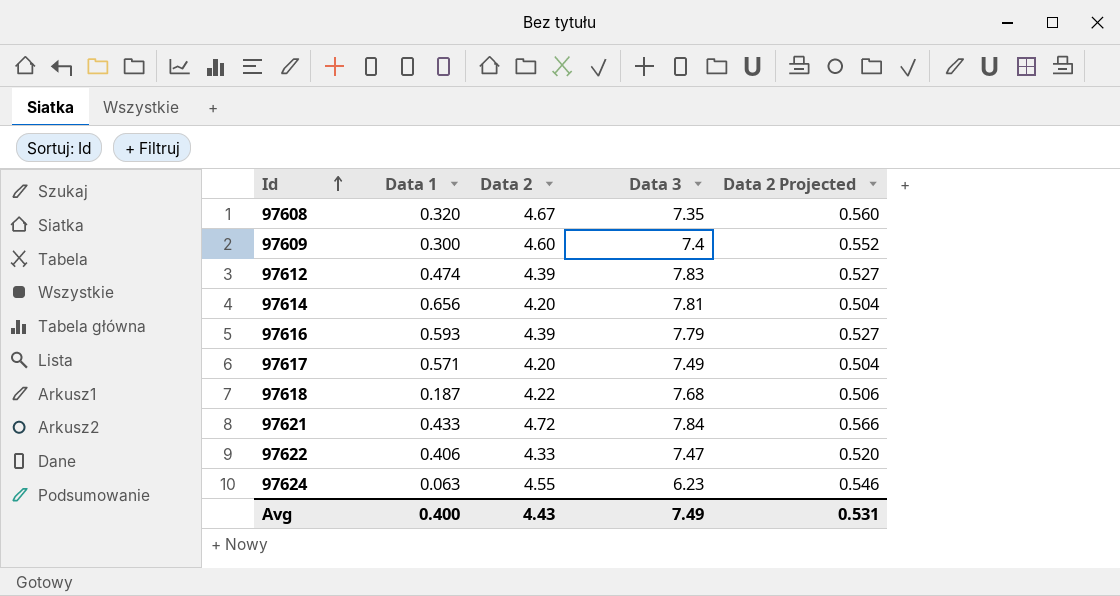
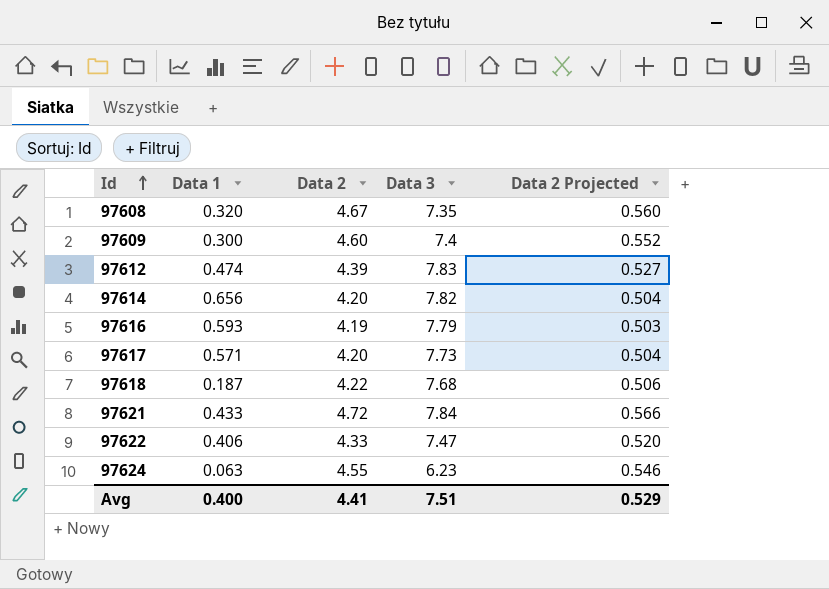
97614 | Data 3: 7.81 -> 7.82
97616 | Data 2: 4.39 -> 4.19
97616 | Data 2 Projected: 0.527 -> 0.503
97617 | Data 3: 7.49 -> 7.73
Avg | Data 2: 4.43 -> 4.41
Avg | Data 3: 7.49 -> 7.51
Avg | Data 2 Projected: 0.531 -> 0.529

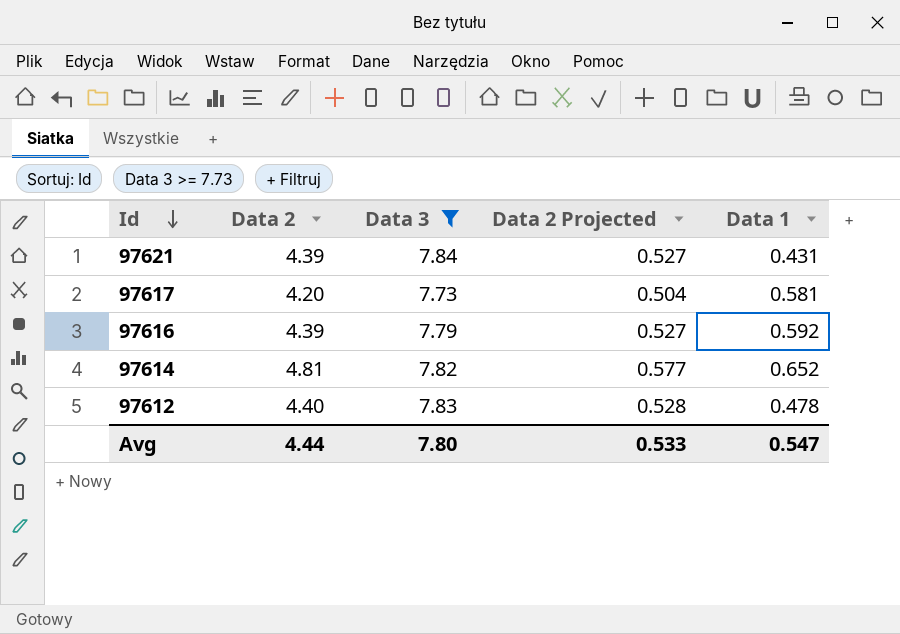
filter: none -> Data 3 >= 7.73
row order: Id ascending -> Id descending
column Data 1 | position: 2 -> 5
97621 | Data 2: 4.72 -> 4.39
97621 | Data 2 Projected: 0.566 -> 0.527
97621 | Data 1: 0.433 -> 0.431
97617 | Data 1: 0.571 -> 0.581
97616 | Data 2: 4.19 -> 4.39
97616 | Data 2 Projected: 0.503 -> 0.527
97616 | Data 1: 0.593 -> 0.592
97614 | Data 2: 4.20 -> 4.81
97614 | Data 2 Projected: 0.504 -> 0.577
97614 | Data 1: 0.656 -> 0.652
97612 | Data 2: 4.39 -> 4.40
97612 | Data 2 Projected: 0.527 -> 0.528
97612 | Data 1: 0.474 -> 0.478
Avg | Data 2: 4.41 -> 4.44
Avg | Data 3: 7.51 -> 7.80
Avg | Data 2 Projected: 0.529 -> 0.533
Avg | Data 1: 0.400 -> 0.547

